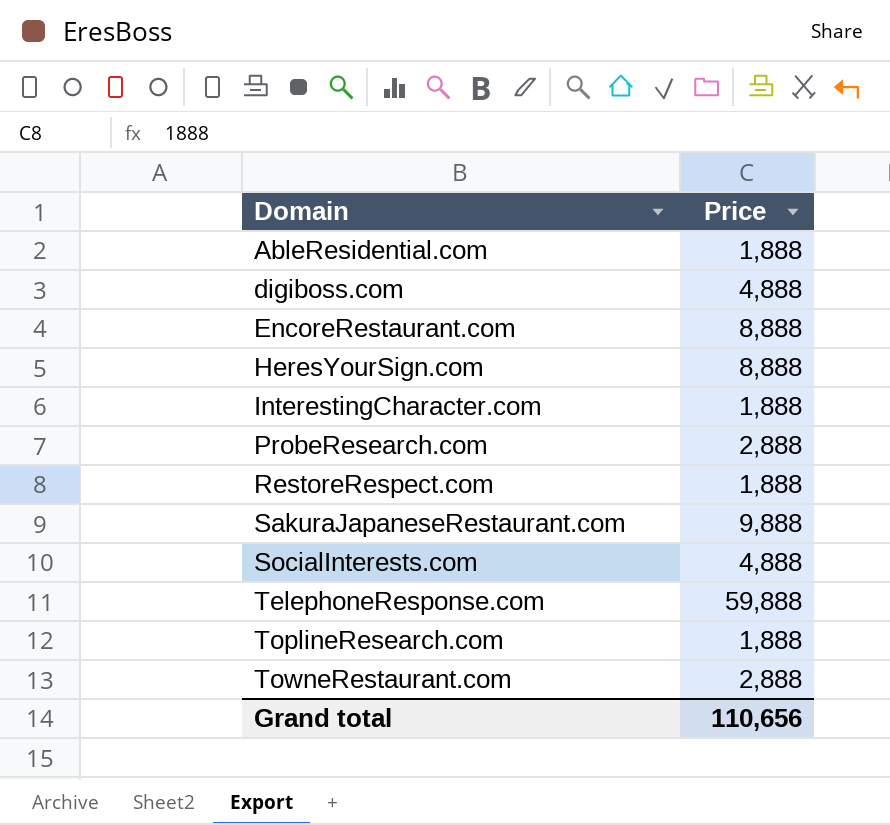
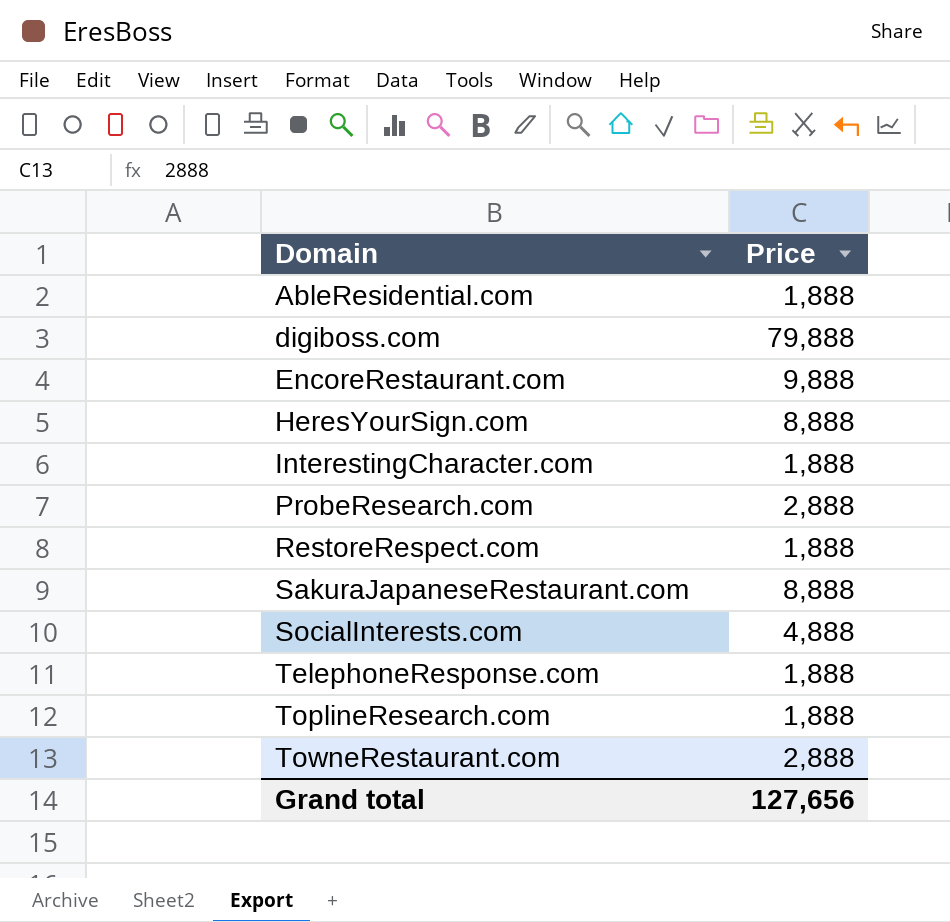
digiboss.com | Price: 4,888 -> 79,888
EncoreRestaurant.com | Price: 8,888 -> 9,888
SakuraJapaneseRestaurant.com | Price: 9,888 -> 8,888
TelephoneResponse.com | Price: 59,888 -> 1,888
Grand total | Price: 110,656 -> 127,656

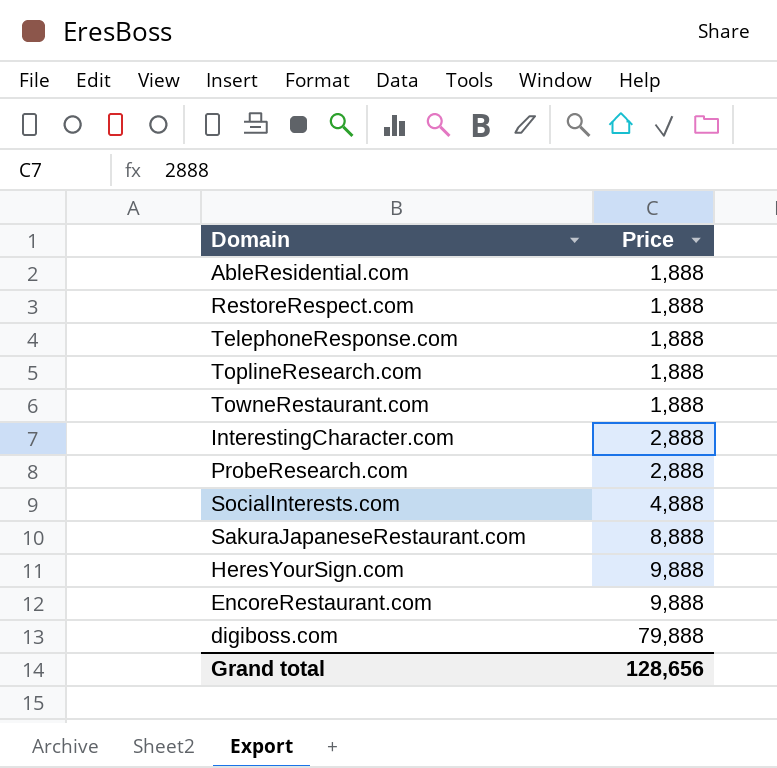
row order: Domain ascending -> Price ascending
TowneRestaurant.com | Price: 2,888 -> 1,888
InterestingCharacter.com | Price: 1,888 -> 2,888
HeresYourSign.com | Price: 8,888 -> 9,888
Grand total | Price: 127,656 -> 128,656

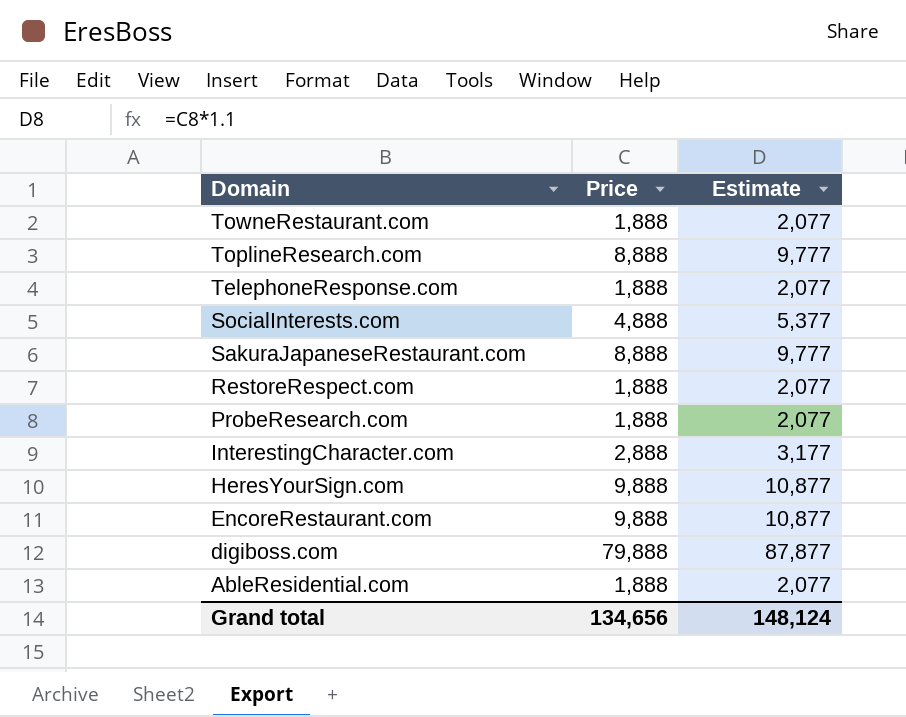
row order: Price ascending -> Domain descending
column Estimate | formula: none -> [Price] * 1.1
ToplineResearch.com | Price: 1,888 -> 8,888
ProbeResearch.com | Price: 2,888 -> 1,888
Grand total | Price: 128,656 -> 134,656

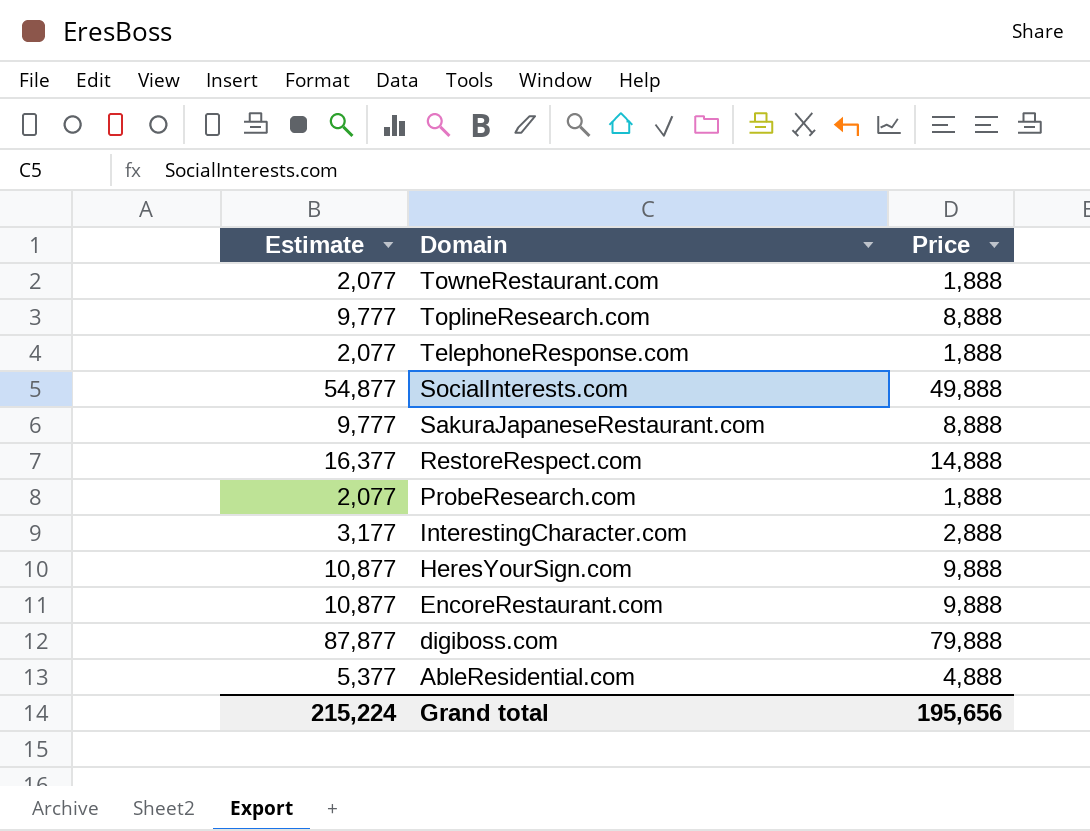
column Estimate | position: 3 -> 1
SocialInterests.com | Estimate: 5,377 -> 54,877
SocialInterests.com | Price: 4,888 -> 49,888
RestoreRespect.com | Estimate: 2,077 -> 16,377
RestoreRespect.com | Price: 1,888 -> 14,888
AbleResidential.com | Estimate: 2,077 -> 5,377
AbleResidential.com | Price: 1,888 -> 4,888
Grand total | Estimate: 148,124 -> 215,224
Grand total | Price: 134,656 -> 195,656

